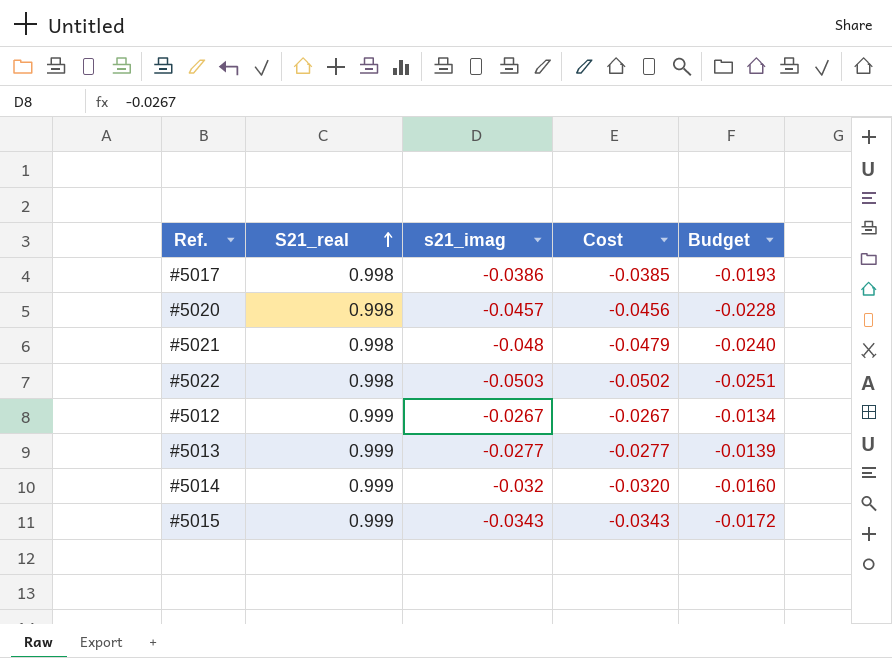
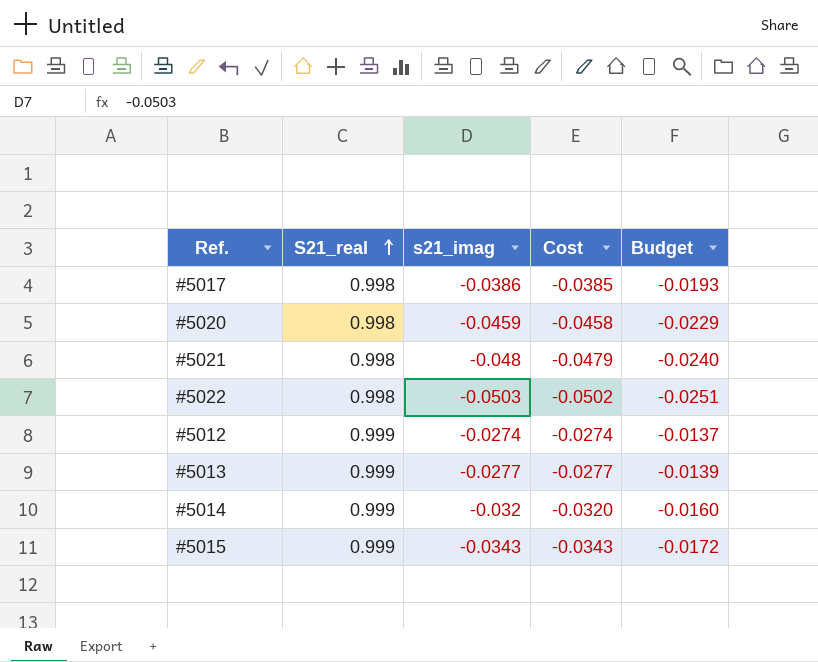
#5020 | s21_imag: -0.0457 -> -0.0459
#5020 | Cost: -0.0456 -> -0.0458
#5020 | Budget: -0.0228 -> -0.0229
#5012 | s21_imag: -0.0267 -> -0.0274
#5012 | Cost: -0.0267 -> -0.0274
#5012 | Budget: -0.0134 -> -0.0137

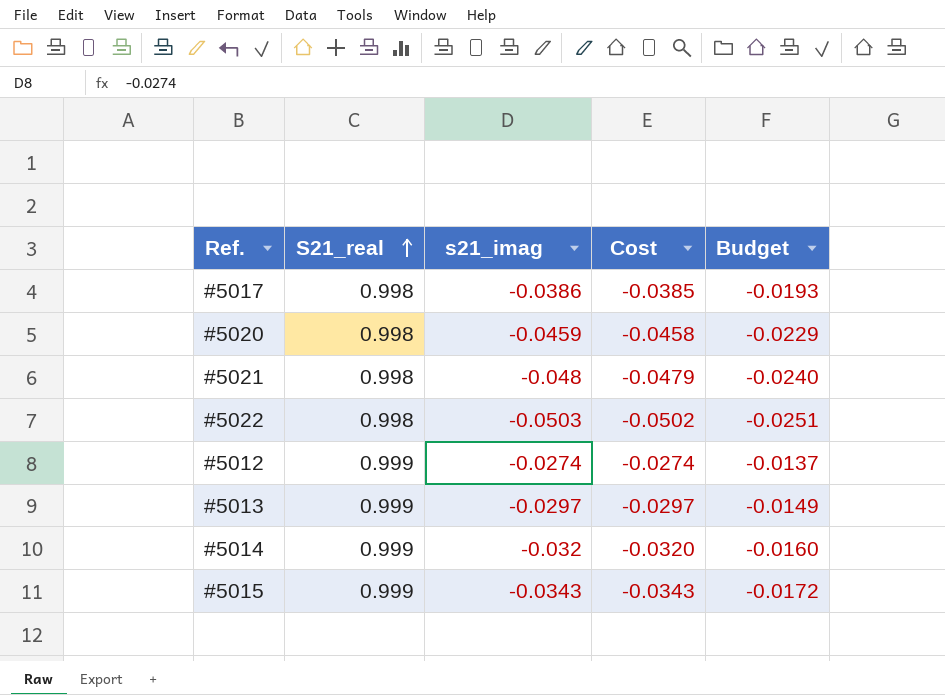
#5013 | s21_imag: -0.0277 -> -0.0297
#5013 | Cost: -0.0277 -> -0.0297
#5013 | Budget: -0.0139 -> -0.0149

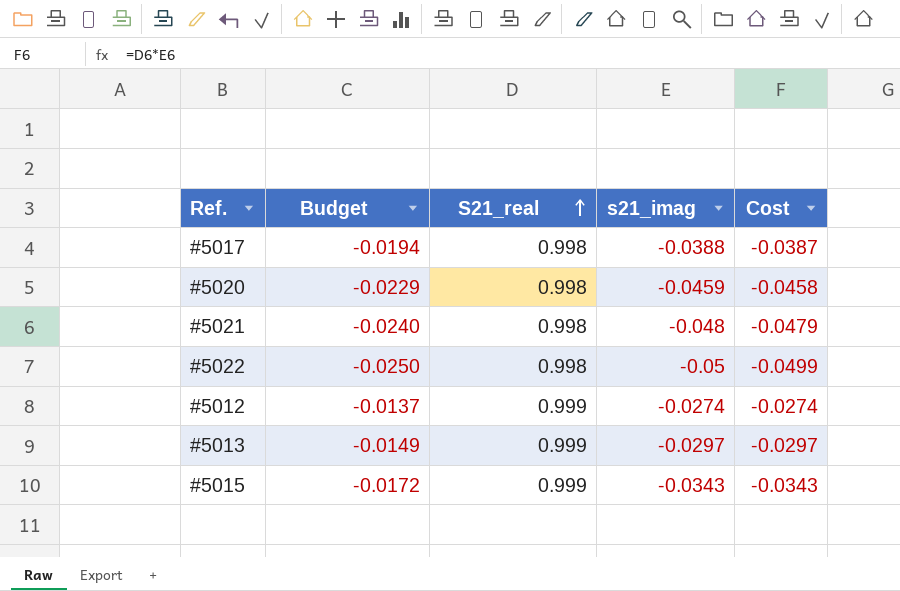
column Budget | position: 5 -> 2
row #5014: 0.999 | -0.032 | -0.0320 | -0.0160 -> none
#5017 | Budget: -0.0193 -> -0.0194
#5017 | s21_imag: -0.0386 -> -0.0388
#5017 | Cost: -0.0385 -> -0.0387
#5022 | Budget: -0.0251 -> -0.0250
#5022 | s21_imag: -0.0503 -> -0.05
#5022 | Cost: -0.0502 -> -0.0499

